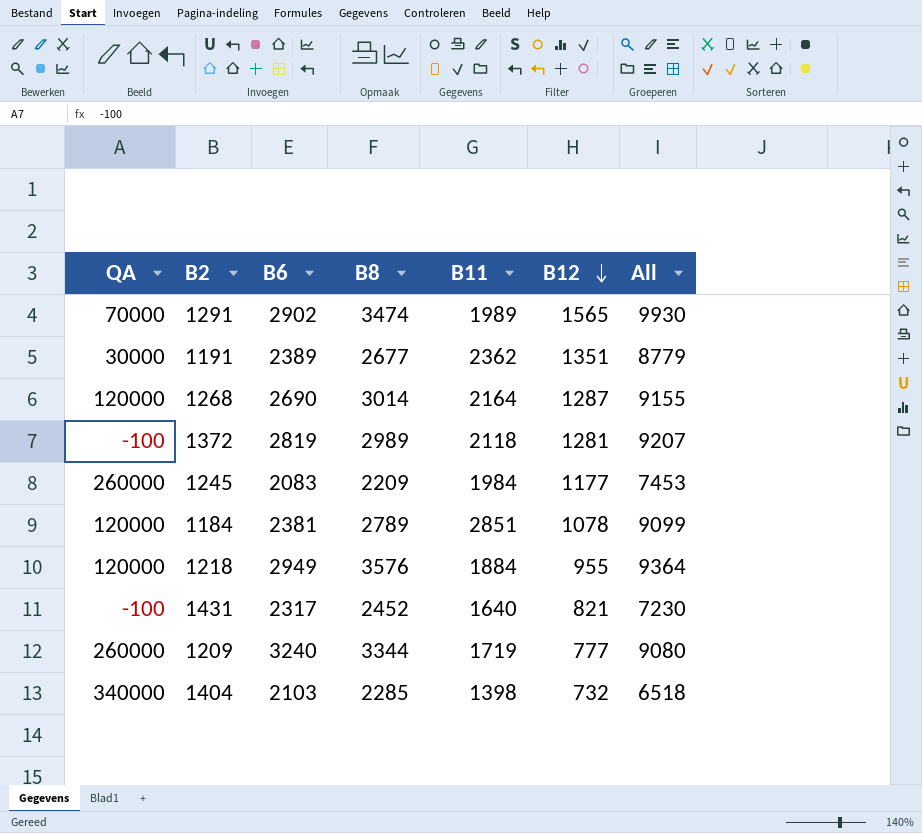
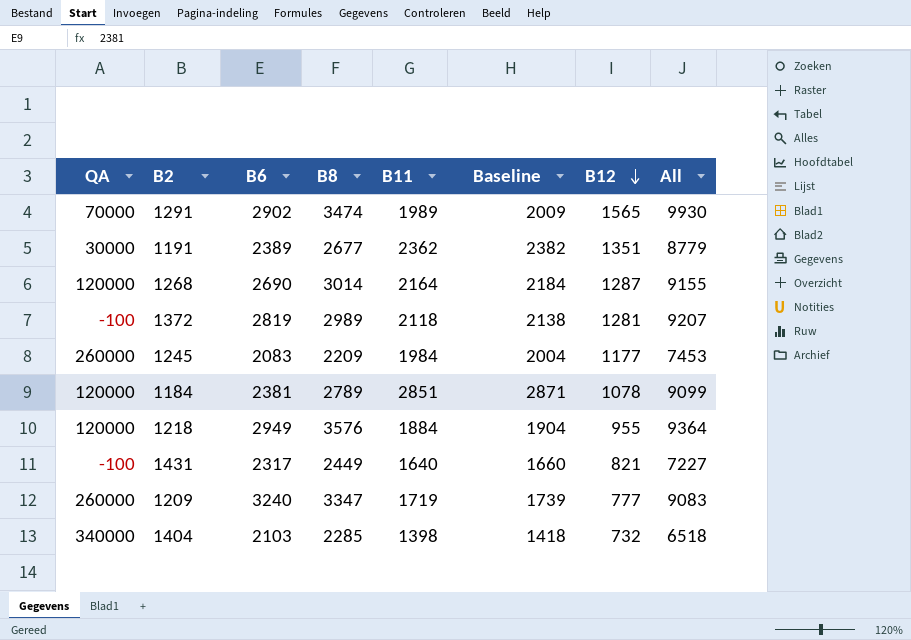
column Baseline | formula: none -> [B11] + 20
1431 | B8: 2452 -> 2449
1431 | All: 7230 -> 7227
1209 | B8: 3344 -> 3347
1209 | All: 9080 -> 9083

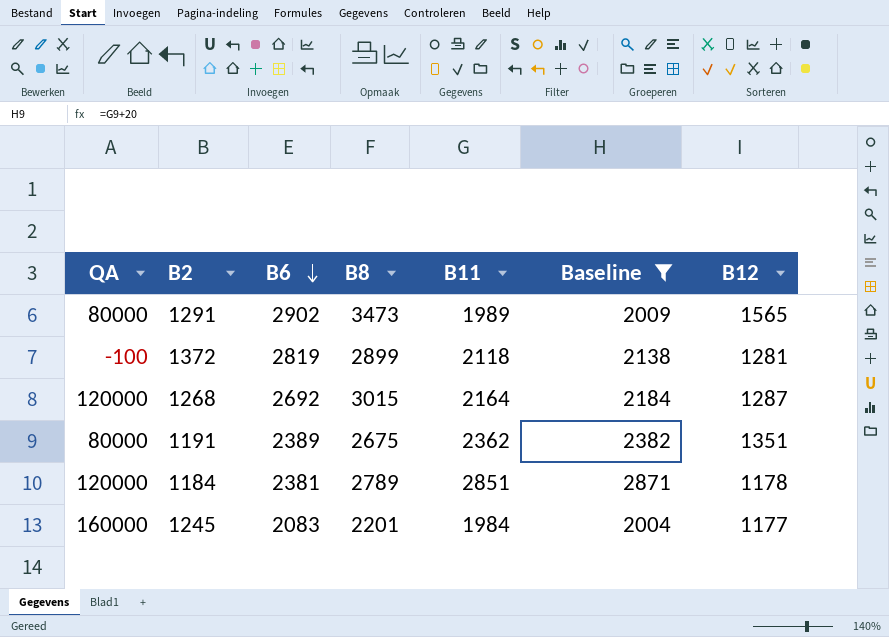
filter: none -> Baseline >= 2004
row order: B12 descending -> B6 descending
column All | formula: [B6] + [B8] + [B11] + [B12] -> none
1291 | QA: 70000 -> 80000
1291 | B8: 3474 -> 3473
1372 | B8: 2989 -> 2899
1268 | B6: 2690 -> 2692
1268 | B8: 3014 -> 3015
1191 | QA: 30000 -> 80000
1191 | B8: 2677 -> 2675
1184 | B12: 1078 -> 1178
1245 | QA: 260000 -> 160000
1245 | B8: 2209 -> 2201

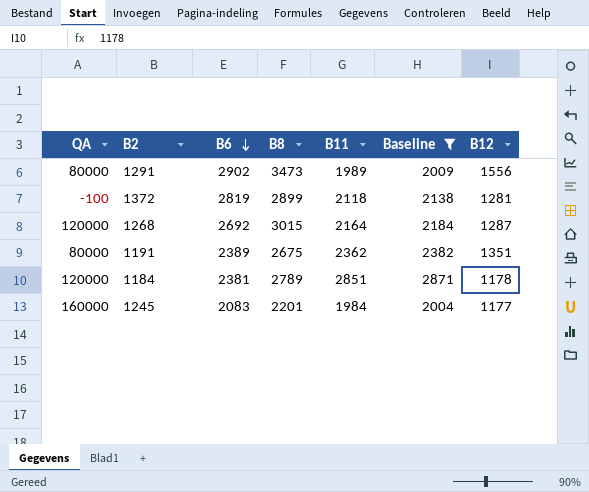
1291 | B12: 1565 -> 1556

